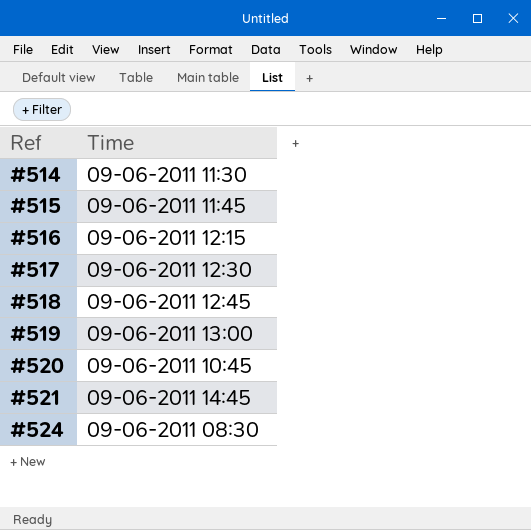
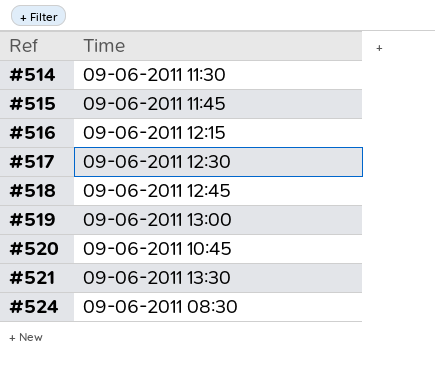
#521 | Time: 09-06-2011 14:45 -> 09-06-2011 13:30

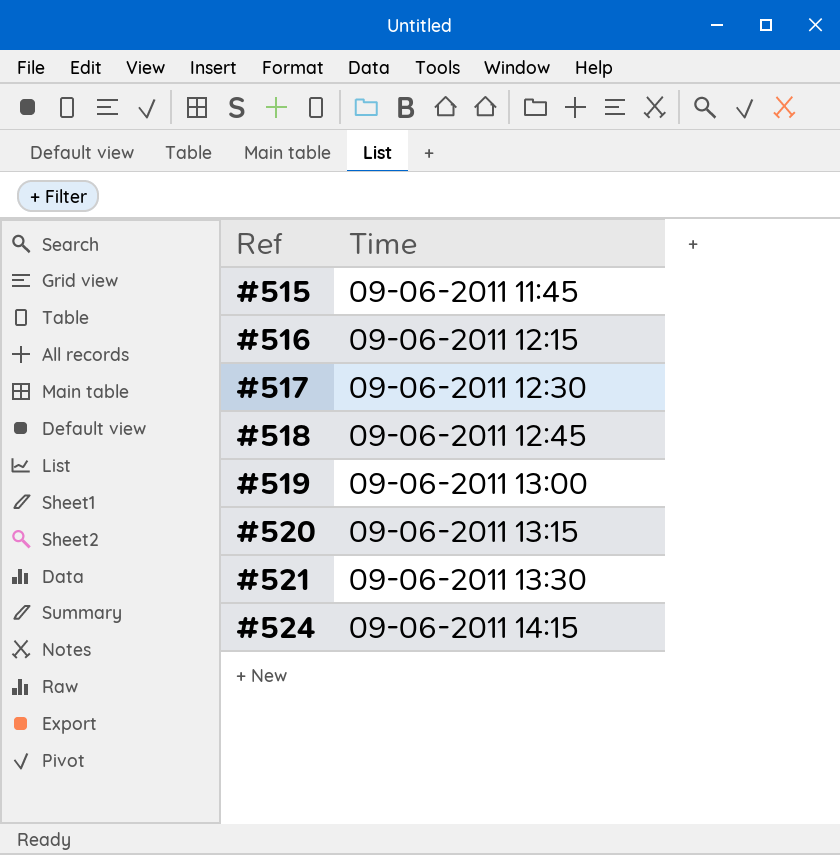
row #514: 09-06-2011 11:30 -> none
#520 | Time: 09-06-2011 10:45 -> 09-06-2011 13:15
#524 | Time: 09-06-2011 08:30 -> 09-06-2011 14:15

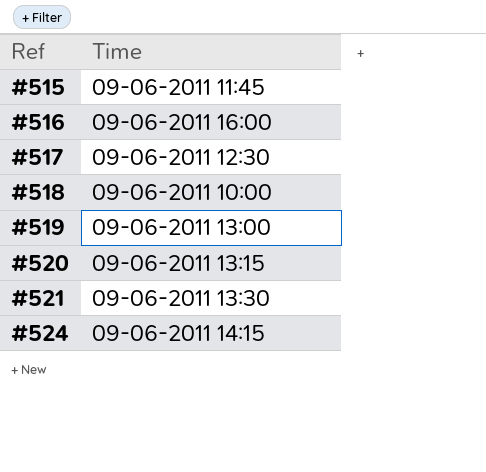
#516 | Time: 09-06-2011 12:15 -> 09-06-2011 16:00
#518 | Time: 09-06-2011 12:45 -> 09-06-2011 10:00

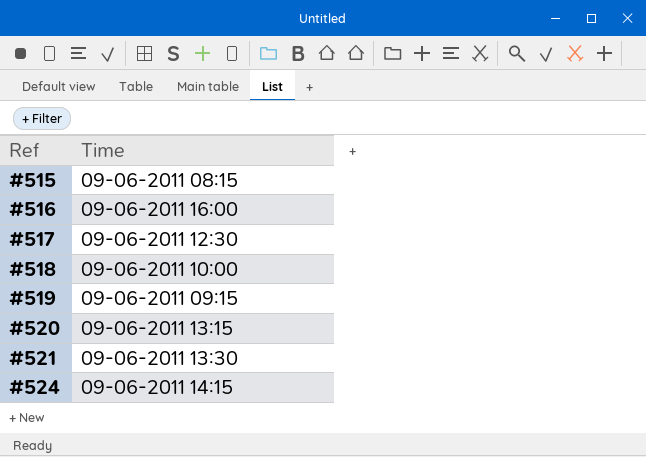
#515 | Time: 09-06-2011 11:45 -> 09-06-2011 08:15
#519 | Time: 09-06-2011 13:00 -> 09-06-2011 09:15

